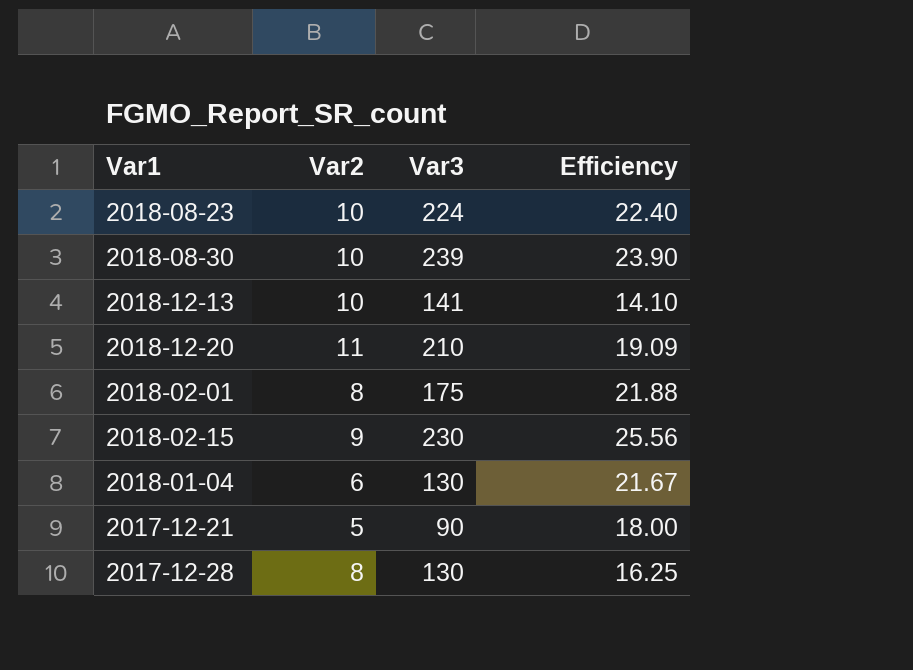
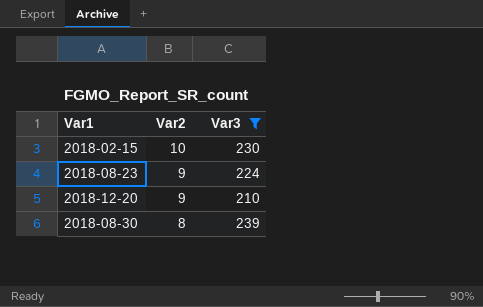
filter: none -> Var3 >= 210
row order: none -> Var2 descending
column Efficiency | formula: [Var3] / [Var2] -> none
2018-02-15 | Var2: 9 -> 10
2018-08-23 | Var2: 10 -> 9
2018-12-20 | Var2: 11 -> 9
2018-08-30 | Var2: 10 -> 8

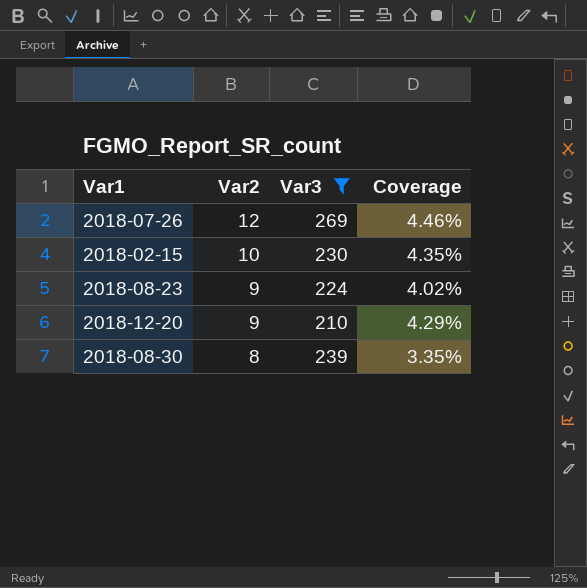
column Coverage | formula: none -> [Var2] / [Var3]
row 2018-07-26: none -> 12 | 269 | 4.46%

